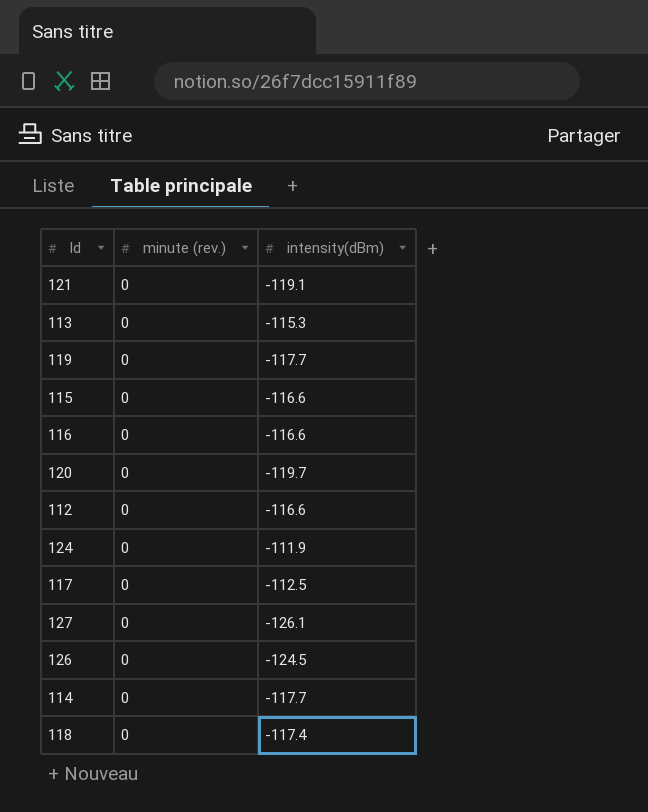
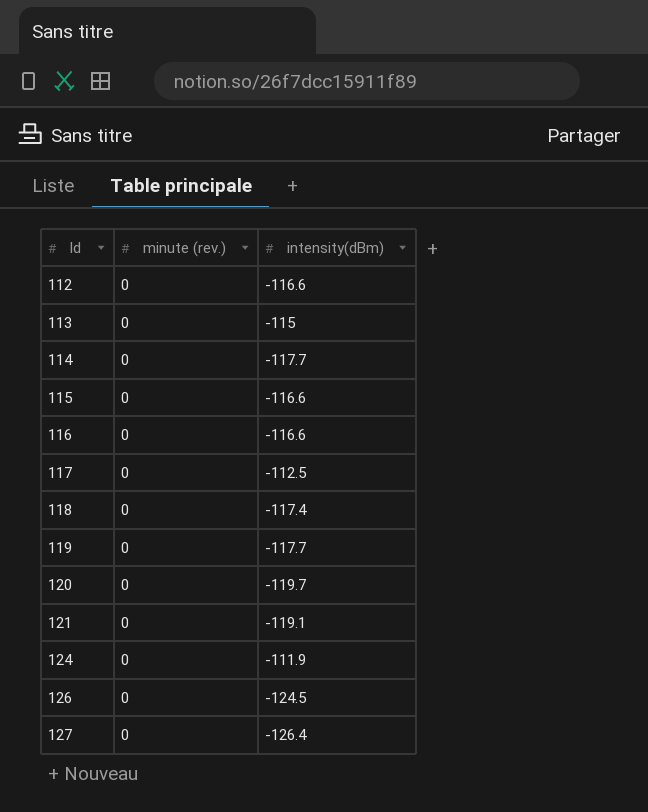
row order: none -> Id ascending
113 | intensity(dBm): -115.3 -> -115
127 | intensity(dBm): -126.1 -> -126.4

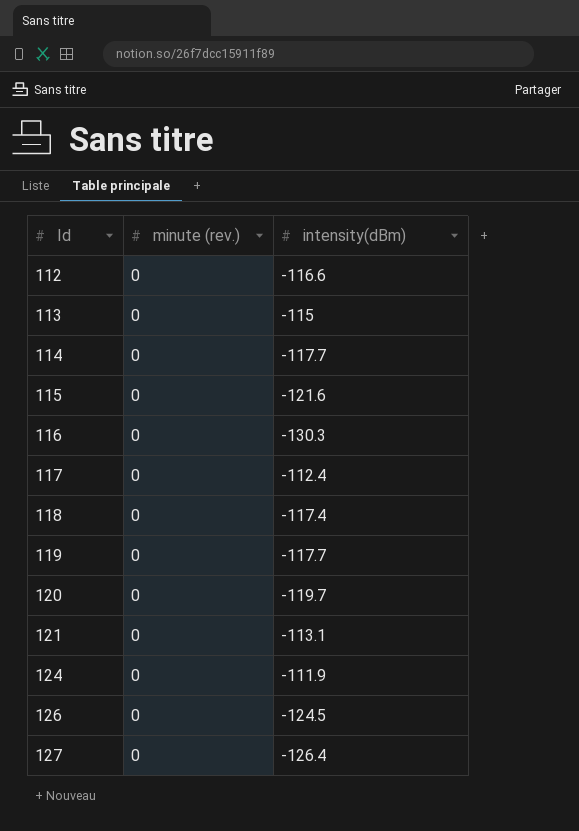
115 | intensity(dBm): -116.6 -> -121.6
116 | intensity(dBm): -116.6 -> -130.3
117 | intensity(dBm): -112.5 -> -112.4
121 | intensity(dBm): -119.1 -> -113.1

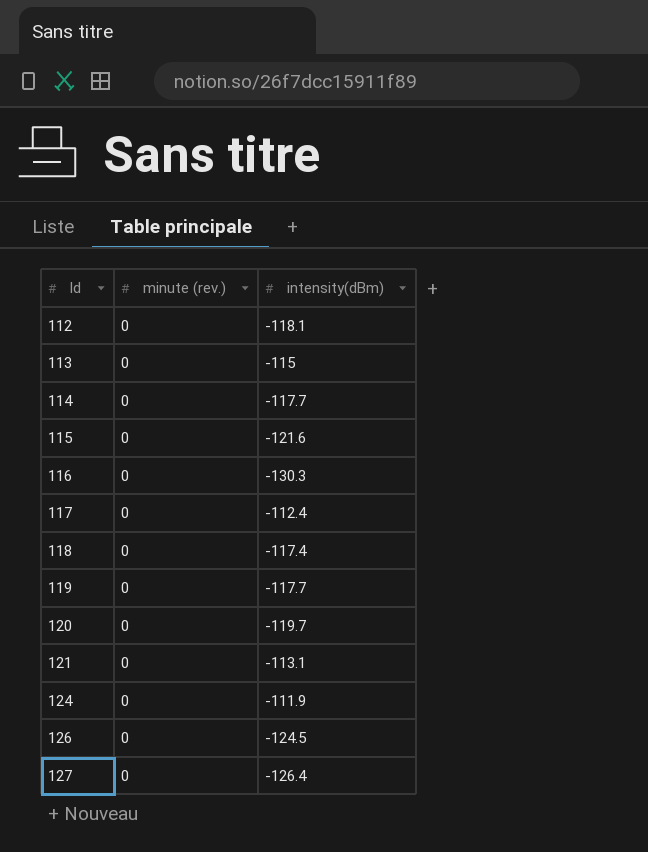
112 | intensity(dBm): -116.6 -> -118.1

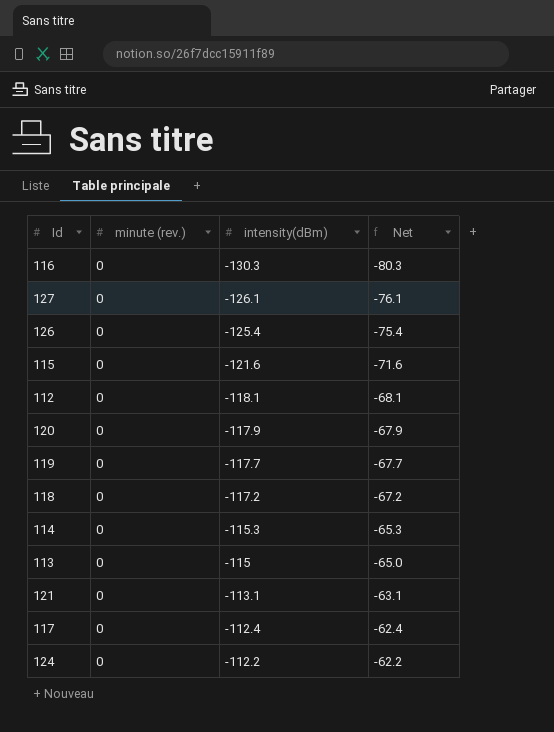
row order: Id ascending -> intensity(dBm) ascending
column Net | formula: none -> [intensity(dBm)] + 50
127 | intensity(dBm): -126.4 -> -126.1
126 | intensity(dBm): -124.5 -> -125.4
120 | intensity(dBm): -119.7 -> -117.9
118 | intensity(dBm): -117.4 -> -117.2
114 | intensity(dBm): -117.7 -> -115.3
124 | intensity(dBm): -111.9 -> -112.2

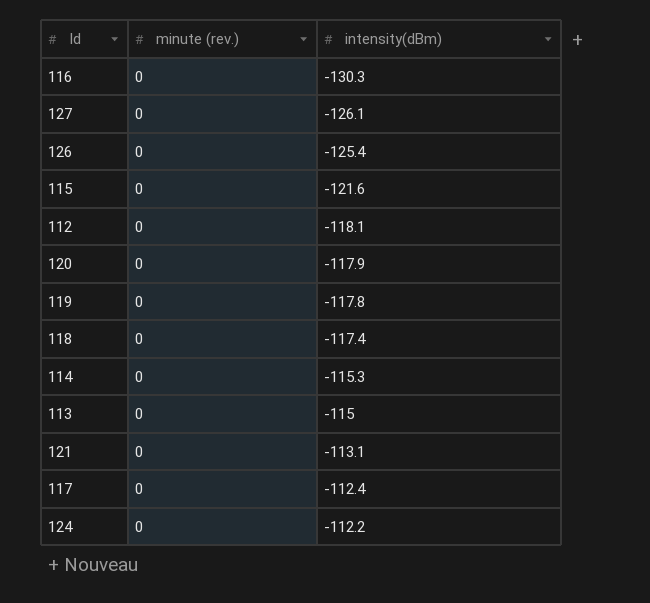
column Net | formula: [intensity(dBm)] + 50 -> none
119 | intensity(dBm): -117.7 -> -117.8
118 | intensity(dBm): -117.2 -> -117.4

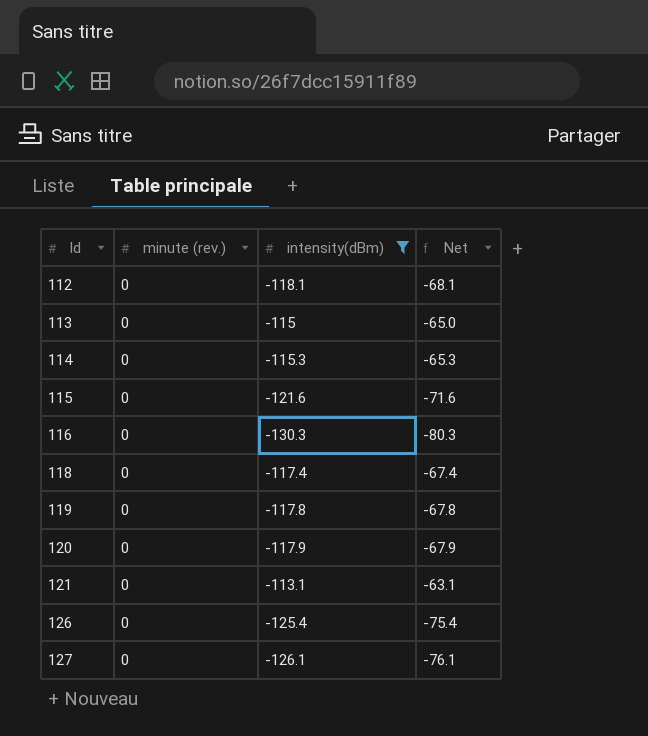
filter: none -> intensity(dBm) <= -113.1
row order: intensity(dBm) ascending -> Id ascending
column Net | formula: none -> [intensity(dBm)] + 50

